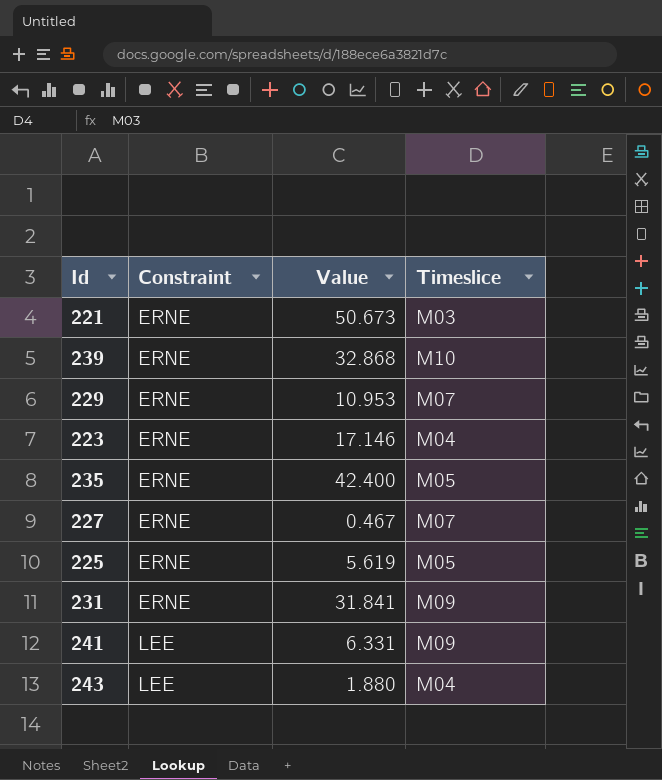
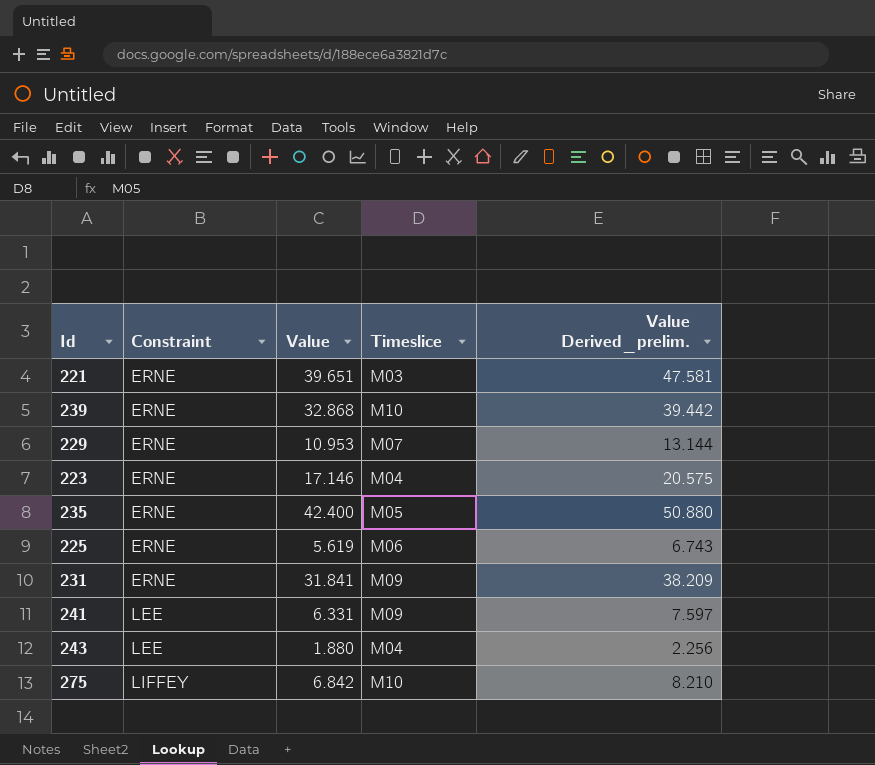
column Value Derived_prelim. | formula: none -> [Value] * 1.2
row 227: ERNE | 0.467 | M07 -> none
221 | Value: 50.673 -> 39.651
225 | Timeslice: M05 -> M06
row 275: none -> LIFFEY | 6.842 | M10 | 8.210

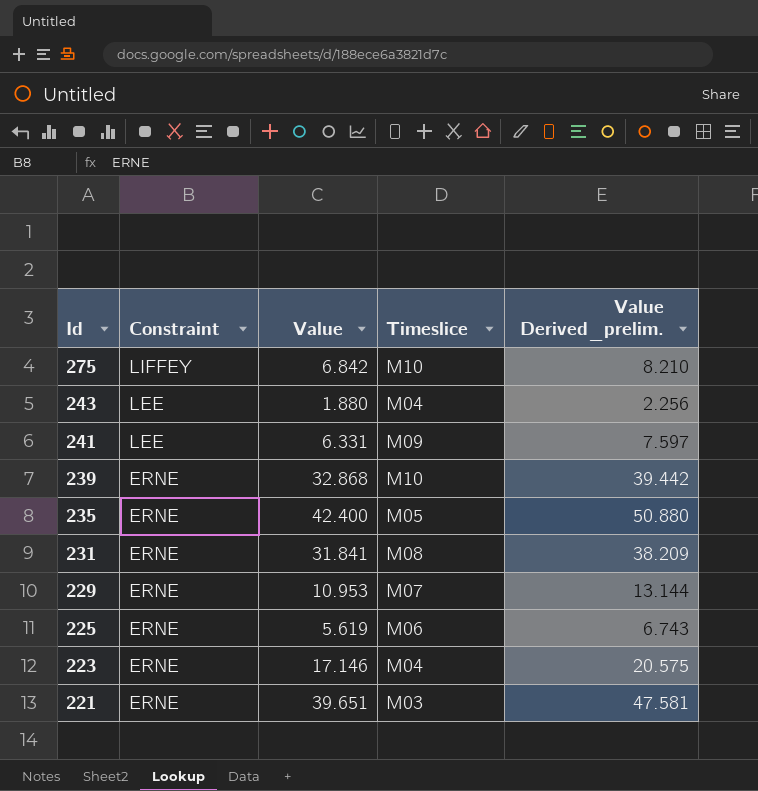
row order: Constraint ascending -> Id descending
231 | Timeslice: M09 -> M08

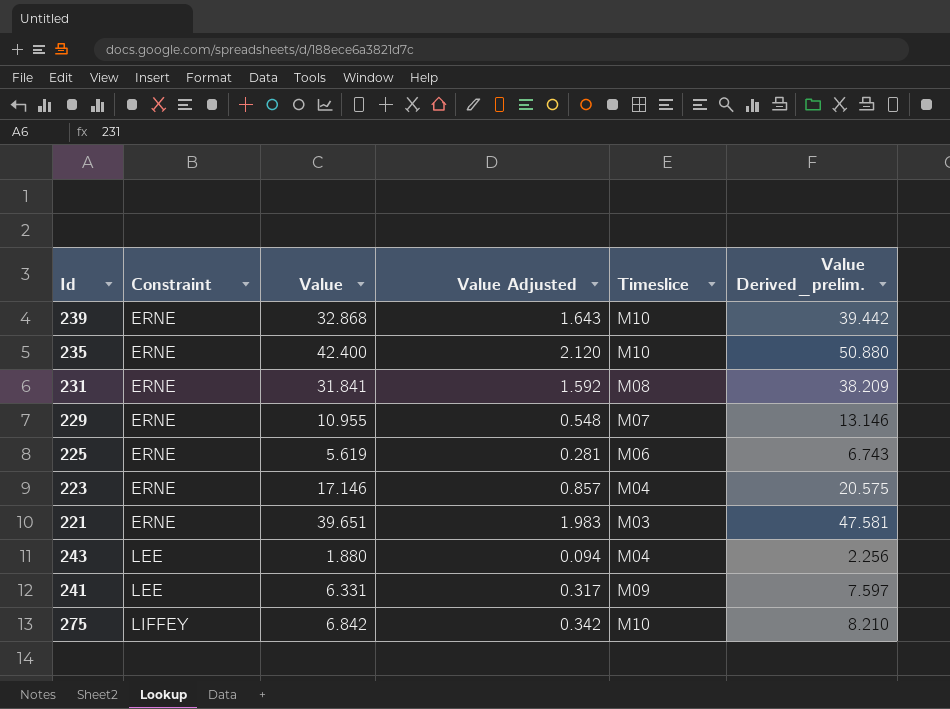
row order: Id descending -> Constraint ascending
column Value Adjusted | formula: none -> [Value] * 0.05
235 | Timeslice: M05 -> M10
229 | Value: 10.953 -> 10.955
229 | Value Derived_prelim.: 13.144 -> 13.146

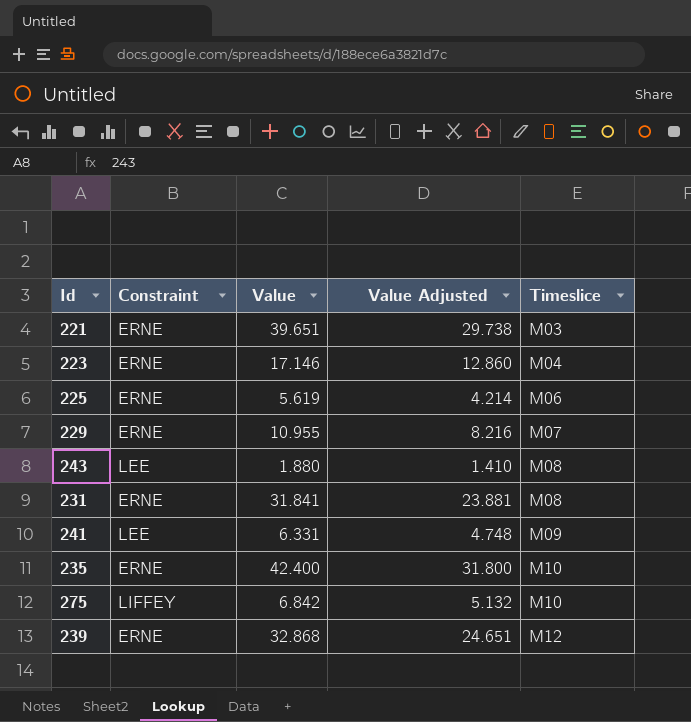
row order: Constraint ascending -> Timeslice ascending
column Value Derived_prelim. | formula: [Value] * 1.2 -> none
column Value Adjusted | formula: [Value] * 0.05 -> [Value] * 0.75
243 | Timeslice: M04 -> M08
239 | Timeslice: M10 -> M12

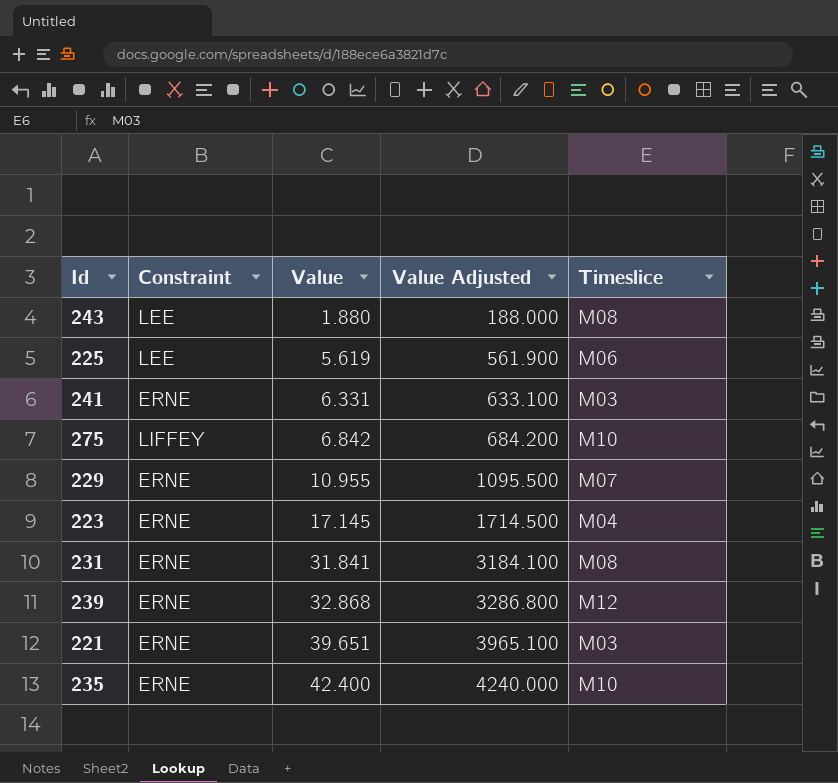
row order: Timeslice ascending -> Value ascending
column Value Adjusted | formula: [Value] * 0.75 -> [Value] * 100
225 | Constraint: ERNE -> LEE
241 | Constraint: LEE -> ERNE
241 | Timeslice: M09 -> M03
223 | Value: 17.146 -> 17.145

